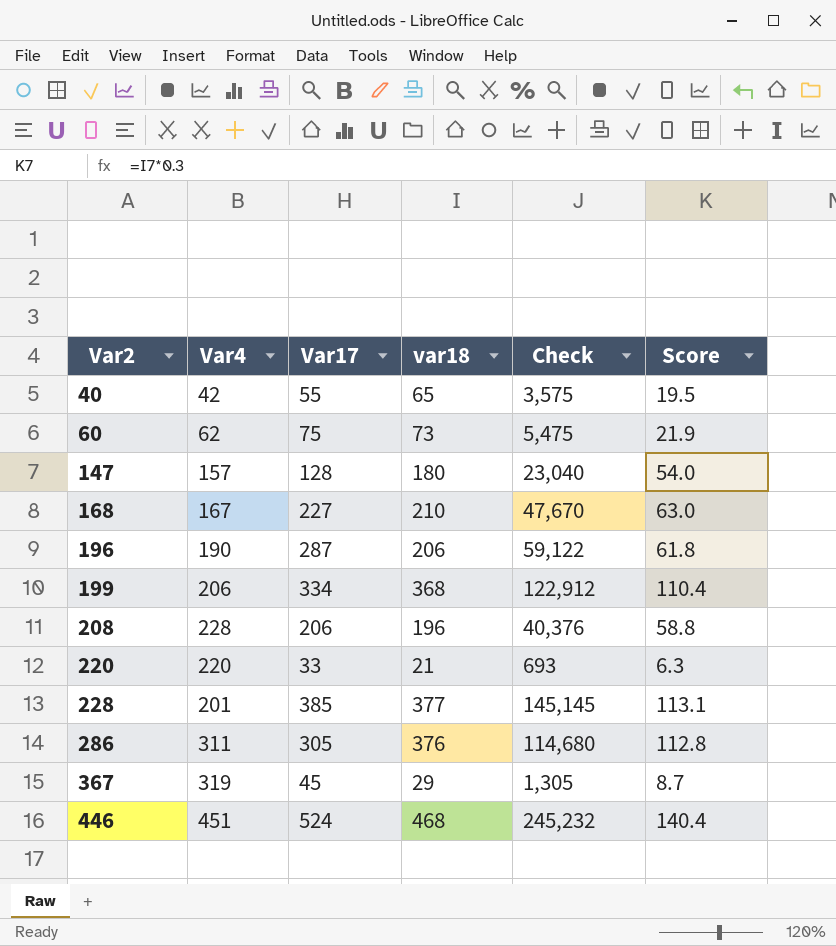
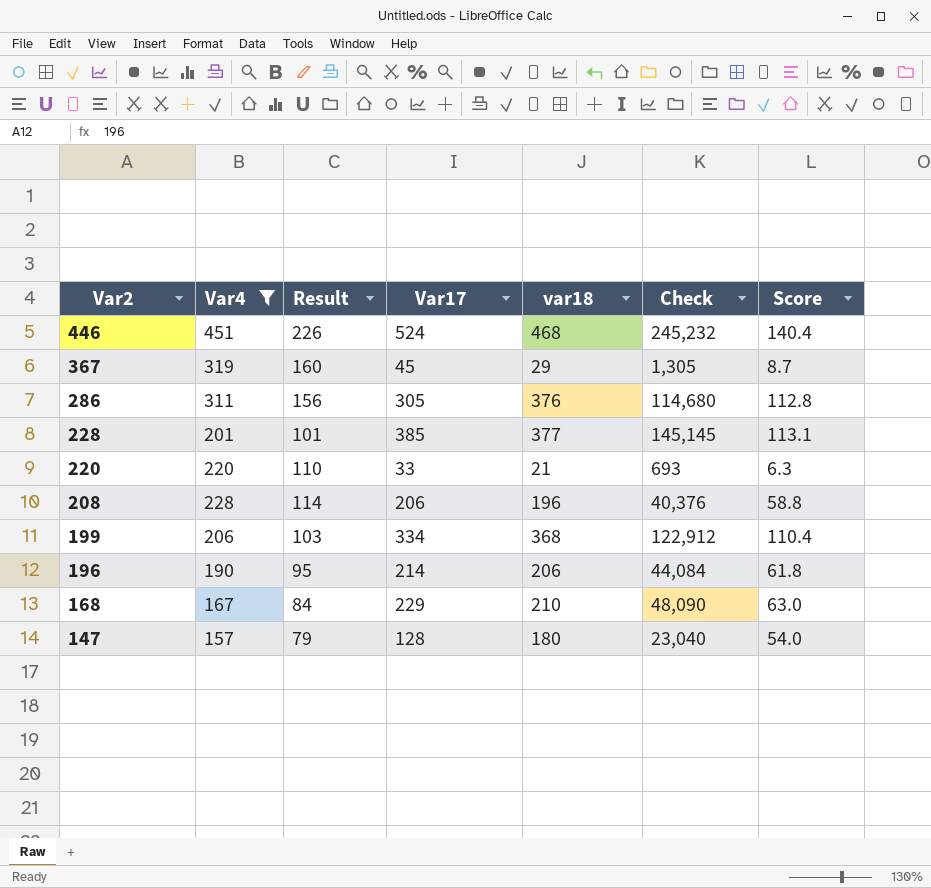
filter: none -> Var4 >= 157
row order: Var2 ascending -> Var2 descending
column Result | formula: none -> [Var4] * 0.5
196 | Var17: 287 -> 214
196 | Check: 59,122 -> 44,084
168 | Var17: 227 -> 229
168 | Check: 47,670 -> 48,090

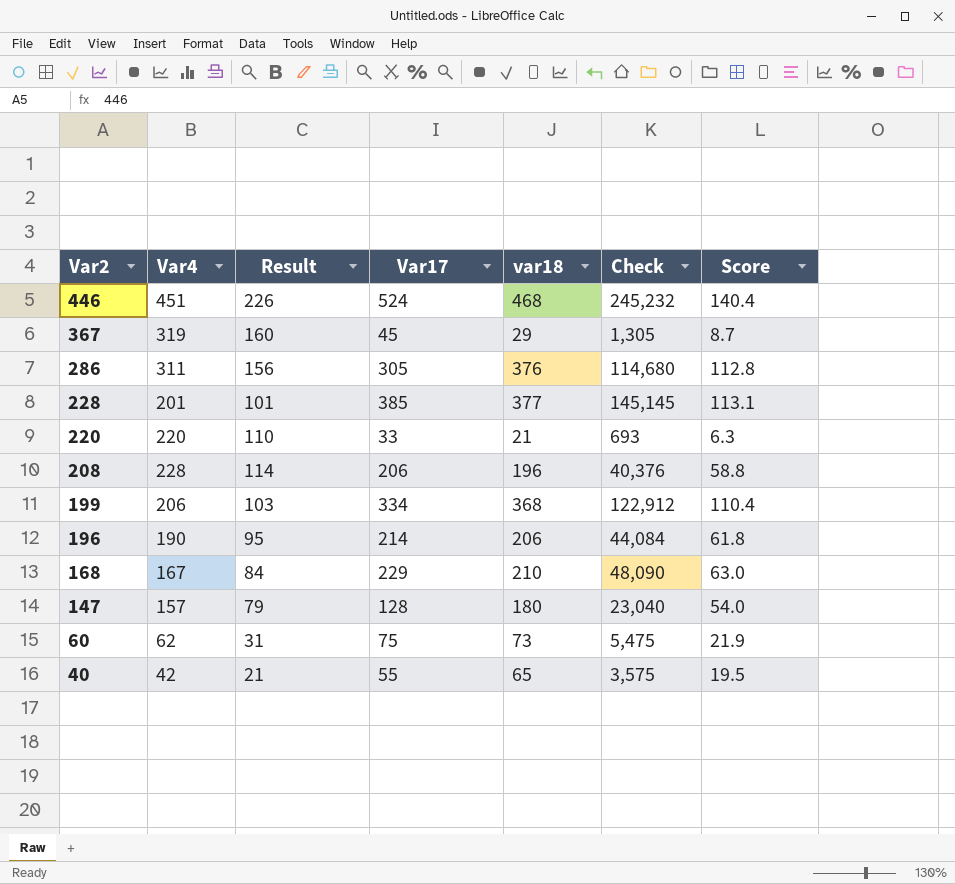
filter: Var4 >= 157 -> none

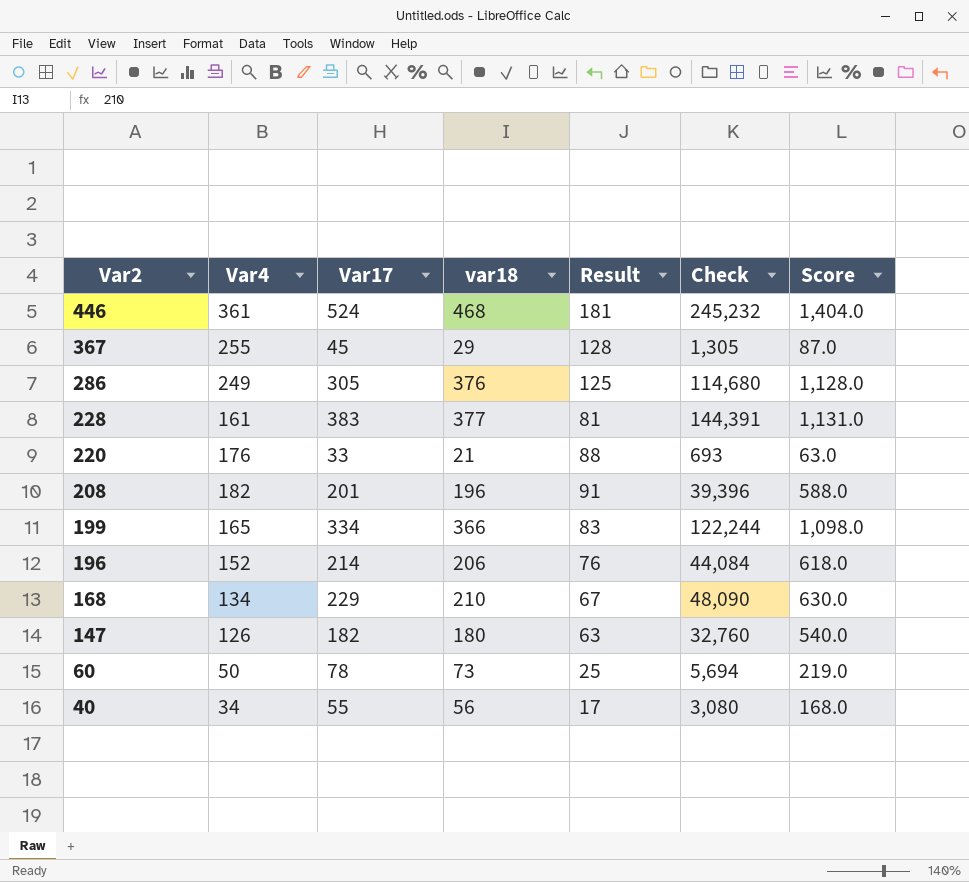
column Result | position: 3 -> 5
column Score | formula: [var18] * 0.3 -> [var18] * 3
446 | Var4: 451 -> 361
446 | Result: 226 -> 181
367 | Var4: 319 -> 255
367 | Result: 160 -> 128
286 | Var4: 311 -> 249
286 | Result: 156 -> 125
228 | Var4: 201 -> 161
228 | Var17: 385 -> 383
228 | Result: 101 -> 81
228 | Check: 145,145 -> 144,391
220 | Var4: 220 -> 176
220 | Result: 110 -> 88
208 | Var4: 228 -> 182
208 | Var17: 206 -> 201
208 | Result: 114 -> 91
208 | Check: 40,376 -> 39,396
199 | Var4: 206 -> 165
199 | var18: 368 -> 366
199 | Result: 103 -> 83
199 | Check: 122,912 -> 122,244
196 | Var4: 190 -> 152
196 | Result: 95 -> 76
168 | Var4: 167 -> 134
168 | Result: 84 -> 67
147 | Var4: 157 -> 126
147 | Var17: 128 -> 182
147 | Result: 79 -> 63
147 | Check: 23,040 -> 32,760
60 | Var4: 62 -> 50
60 | Var17: 75 -> 78
60 | Result: 31 -> 25
60 | Check: 5,475 -> 5,694
40 | Var4: 42 -> 34
40 | var18: 65 -> 56
40 | Result: 21 -> 17
40 | Check: 3,575 -> 3,080

